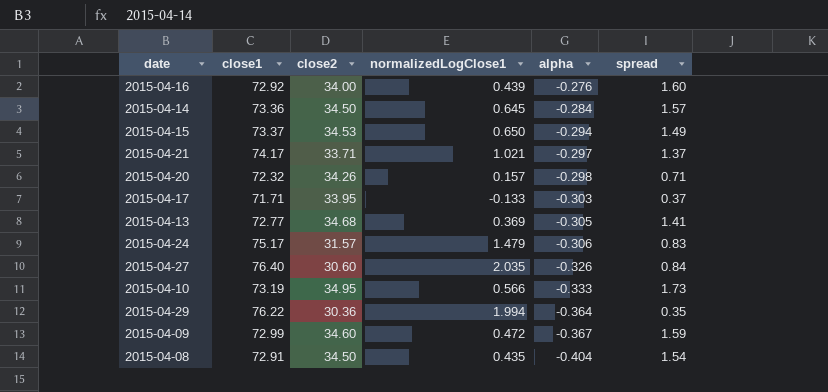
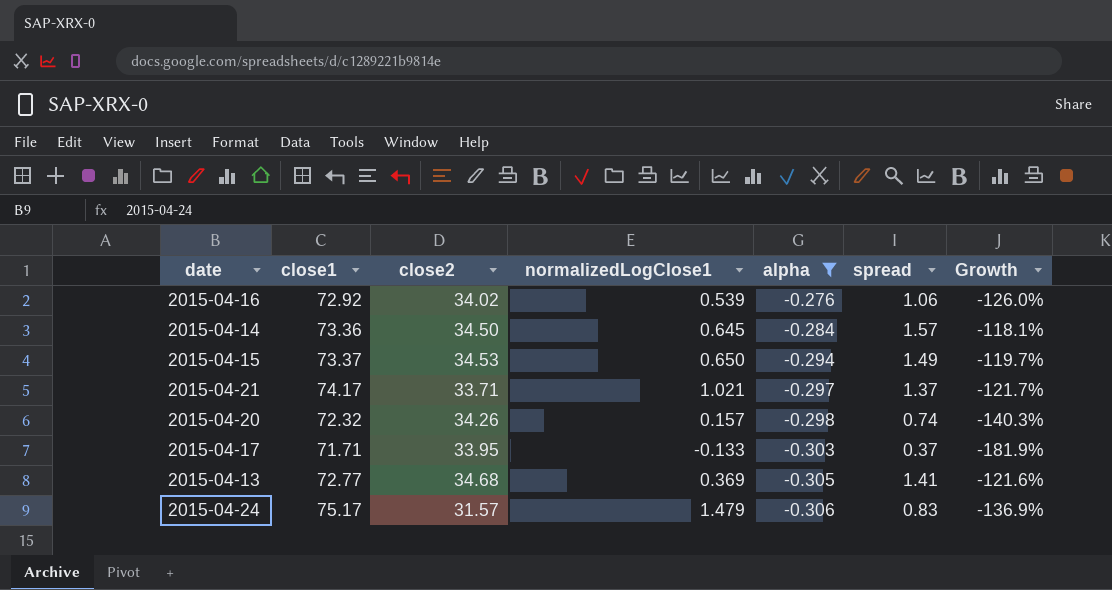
filter: none -> alpha >= -0.306
column Growth | formula: none -> ([alpha] - [spread]) / [spread]
2015-04-16 | close2: 34.00 -> 34.02
2015-04-16 | normalizedLogClose1: 0.439 -> 0.539
2015-04-16 | spread: 1.60 -> 1.06
2015-04-20 | spread: 0.71 -> 0.74

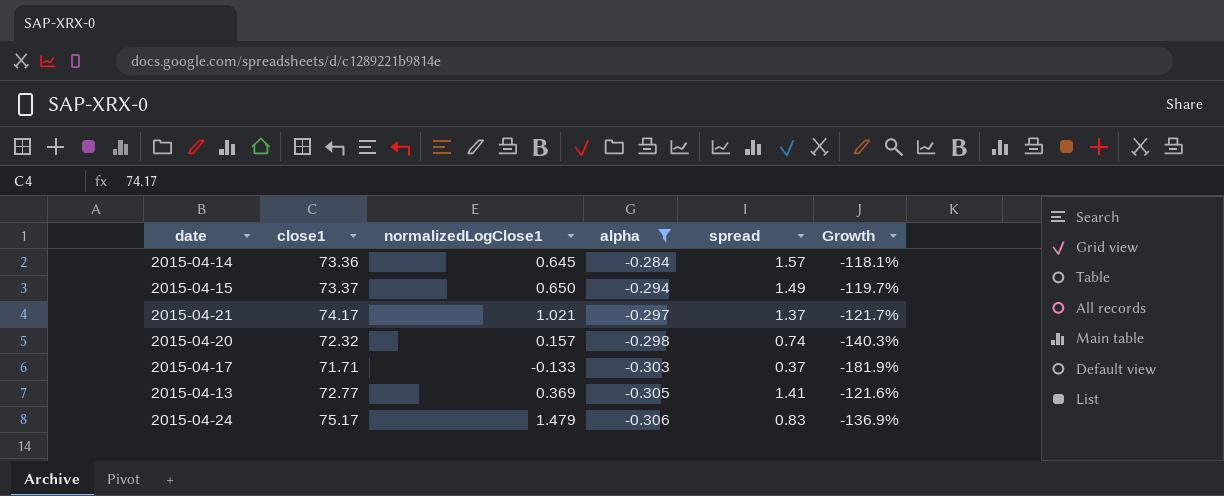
column close2 | position: 3 -> none
row 2015-04-16: 72.92 | 34.02 | 0.539 | -0.276 | 1.06 | -126.0% -> none

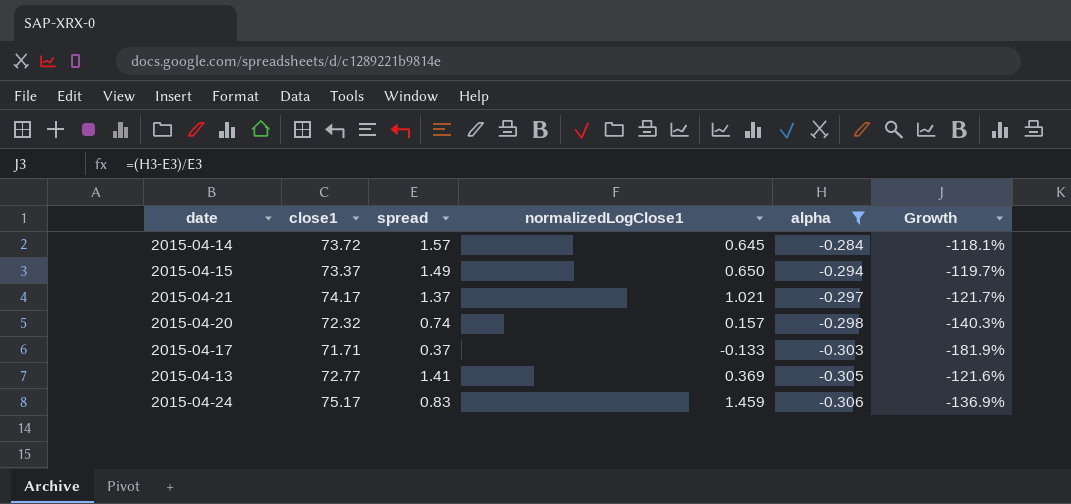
column spread | position: 5 -> 3
2015-04-14 | close1: 73.36 -> 73.72
2015-04-24 | normalizedLogClose1: 1.479 -> 1.459

